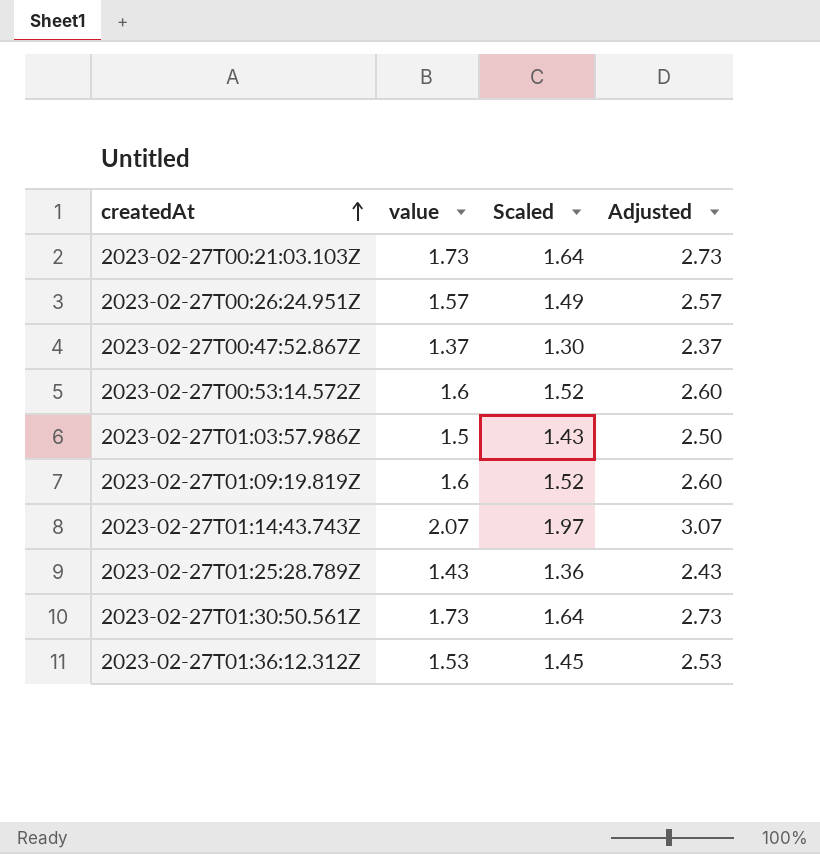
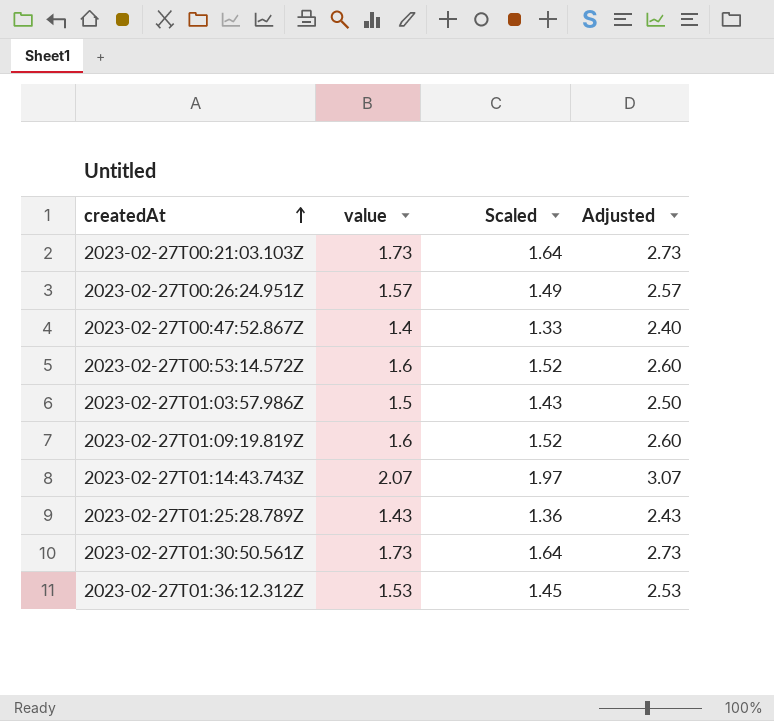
2023-02-27T00:47:52.867Z | value: 1.37 -> 1.4
2023-02-27T00:47:52.867Z | Scaled: 1.30 -> 1.33
2023-02-27T00:47:52.867Z | Adjusted: 2.37 -> 2.40

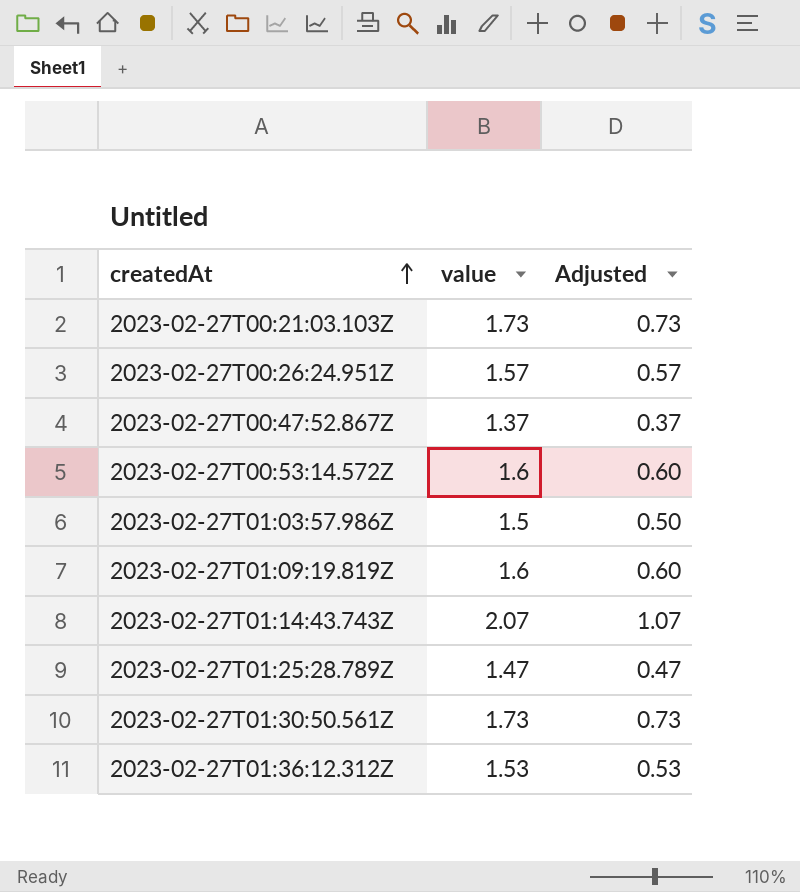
column Scaled | formula: [value] * 0.95 -> none
column Adjusted | formula: [value] + 1 -> [value] - 1
2023-02-27T00:47:52.867Z | value: 1.4 -> 1.37
2023-02-27T01:25:28.789Z | value: 1.43 -> 1.47

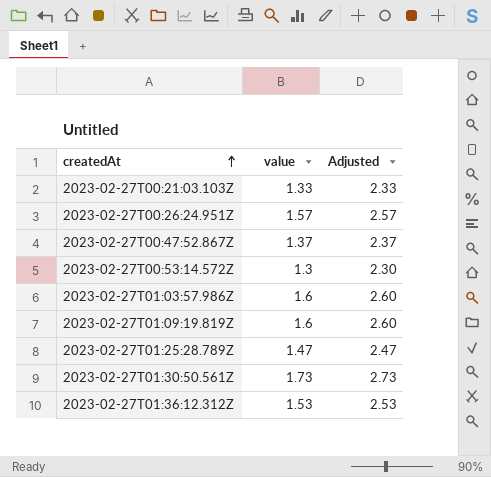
column Adjusted | formula: [value] - 1 -> [value] + 1
row 2023-02-27T01:14:43.743Z: 2.07 | 1.07 -> none
2023-02-27T00:21:03.103Z | value: 1.73 -> 1.33
2023-02-27T00:53:14.572Z | value: 1.6 -> 1.3
2023-02-27T01:03:57.986Z | value: 1.5 -> 1.6

